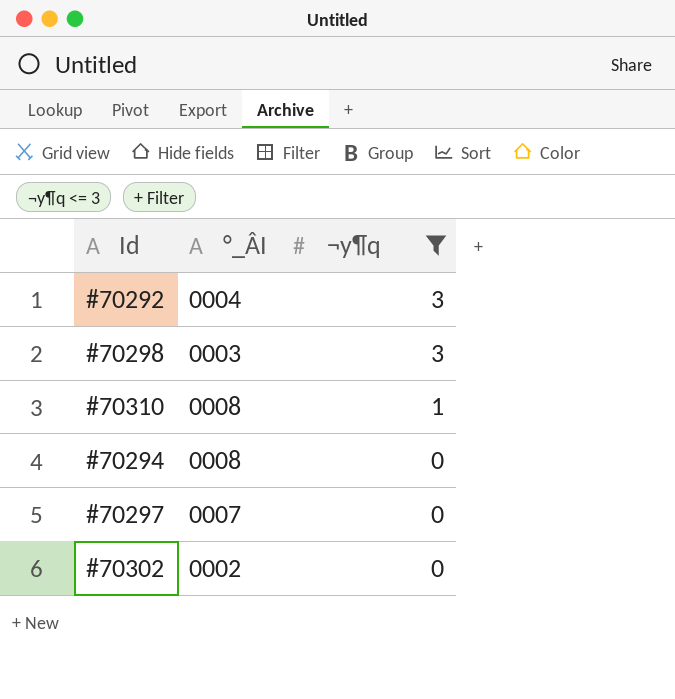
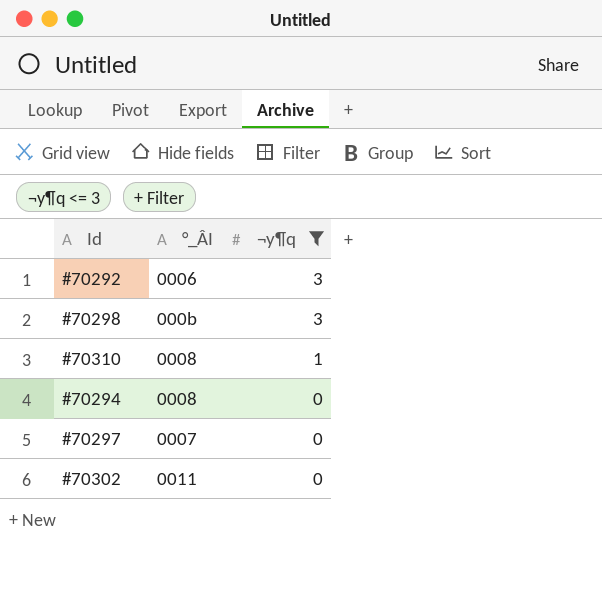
#70292 | °_ÂI: 0004 -> 0006
#70298 | °_ÂI: 0003 -> 000b
#70302 | °_ÂI: 0002 -> 0011

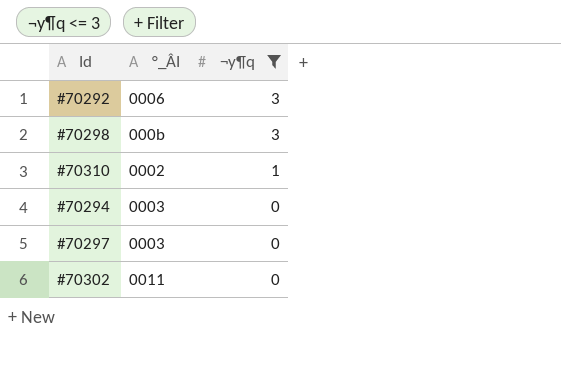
#70310 | °_ÂI: 0008 -> 0002
#70294 | °_ÂI: 0008 -> 0003
#70297 | °_ÂI: 0007 -> 0003

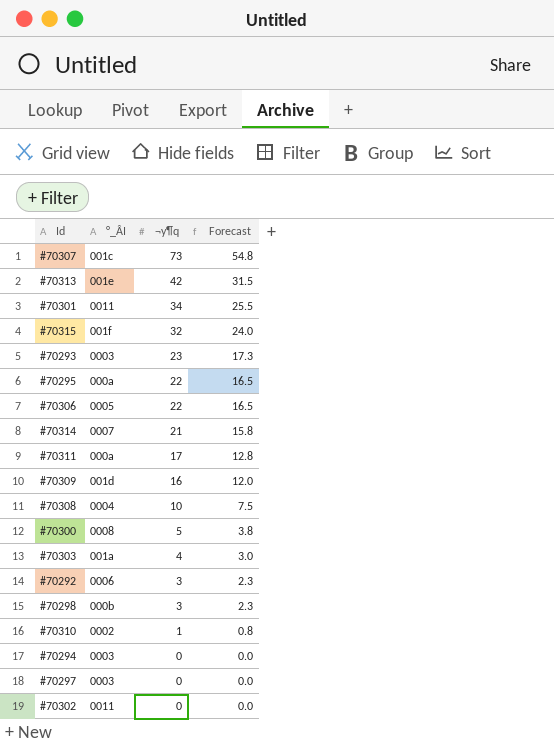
filter: ¬y¶q <= 3 -> none
column Forecast | formula: none -> [¬y¶q] * 0.75

